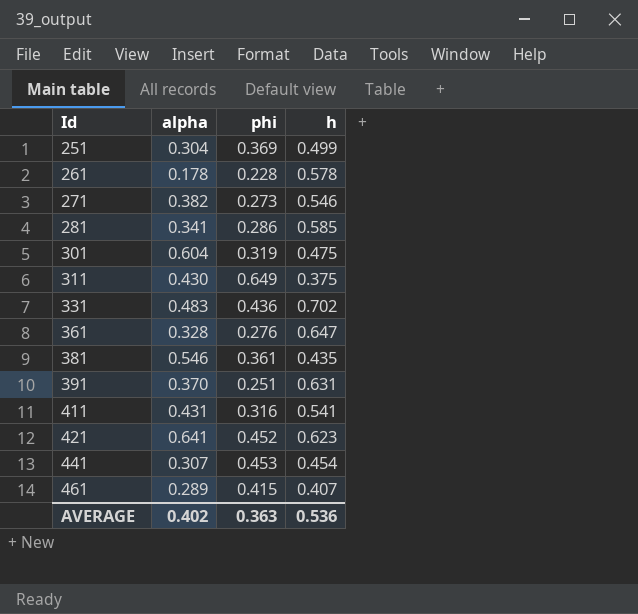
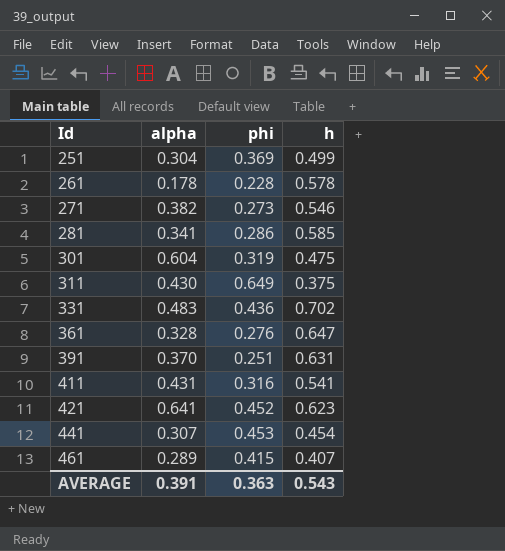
row 381: 0.546 | 0.361 | 0.435 -> none
AVERAGE | alpha: 0.402 -> 0.391
AVERAGE | h: 0.536 -> 0.543

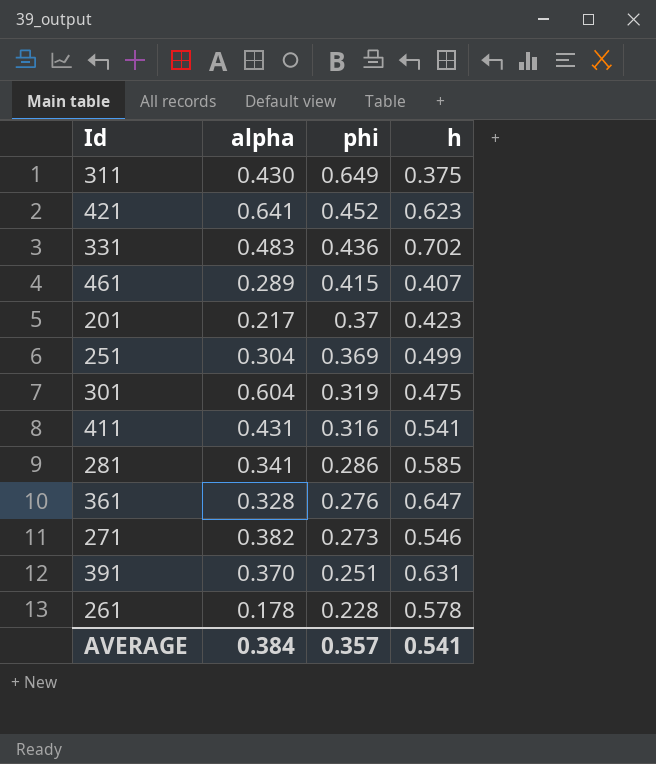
row order: Id ascending -> phi descending
row 441: 0.307 | 0.453 | 0.454 -> none
row 201: none -> 0.217 | 0.37 | 0.423
AVERAGE | alpha: 0.391 -> 0.384
AVERAGE | phi: 0.363 -> 0.357
AVERAGE | h: 0.543 -> 0.541

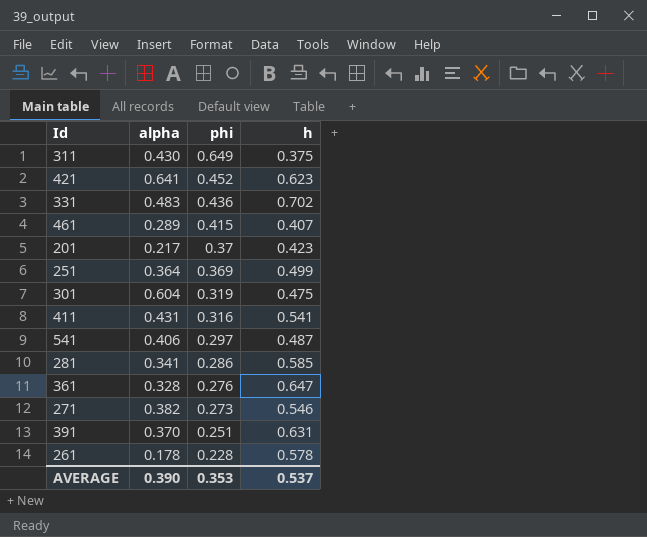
251 | alpha: 0.304 -> 0.364
row 541: none -> 0.406 | 0.297 | 0.487
AVERAGE | alpha: 0.384 -> 0.390
AVERAGE | phi: 0.357 -> 0.353
AVERAGE | h: 0.541 -> 0.537

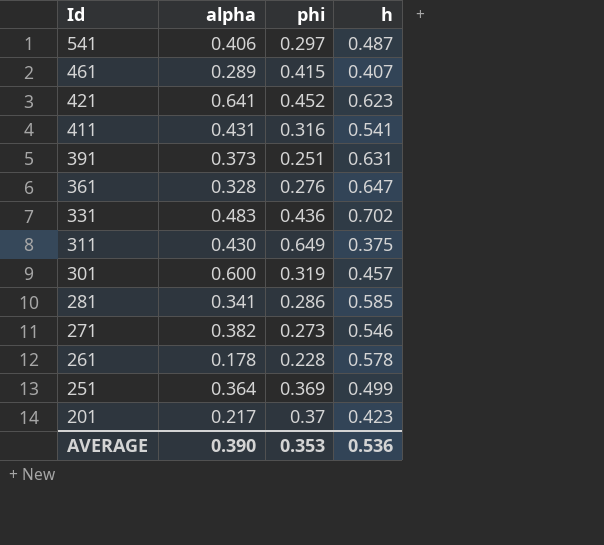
row order: phi descending -> Id descending
391 | alpha: 0.370 -> 0.373
301 | alpha: 0.604 -> 0.600
301 | h: 0.475 -> 0.457
AVERAGE | h: 0.537 -> 0.536

